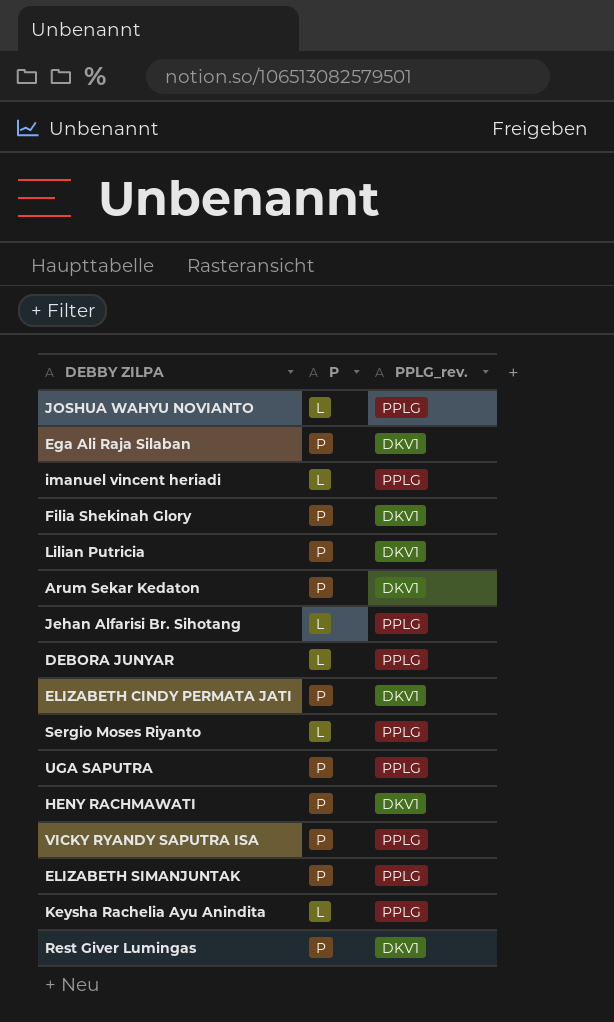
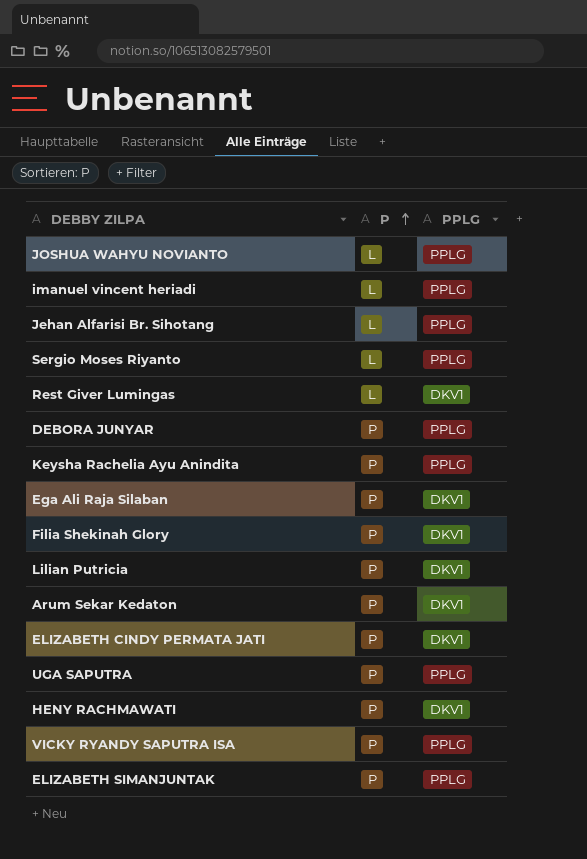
row order: none -> P ascending
column name: PPLG_rev. -> PPLG
Rest Giver Lumingas | P: P -> L
DEBORA JUNYAR | P: L -> P
Keysha Rachelia Ayu Anindita | P: L -> P

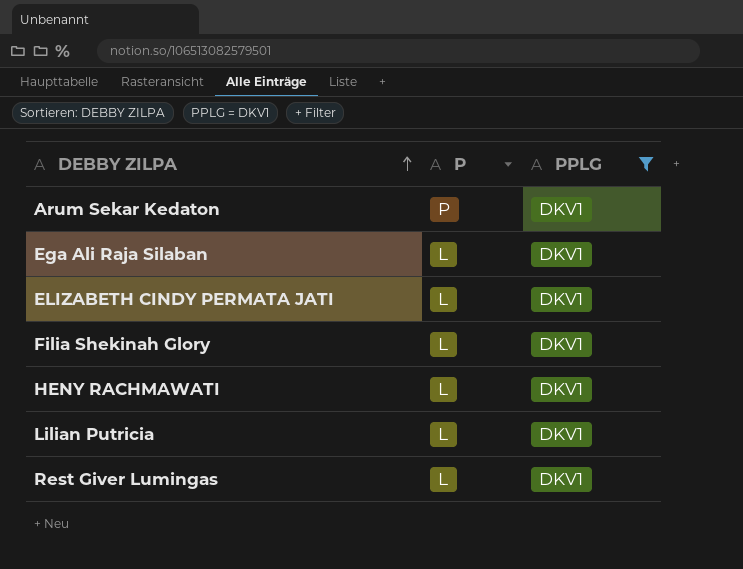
filter: none -> PPLG = DKV1
row order: P ascending -> DEBBY ZILPA ascending
Ega Ali Raja Silaban | P: P -> L
ELIZABETH CINDY PERMATA JATI | P: P -> L
Filia Shekinah Glory | P: P -> L
HENY RACHMAWATI | P: P -> L
Lilian Putricia | P: P -> L

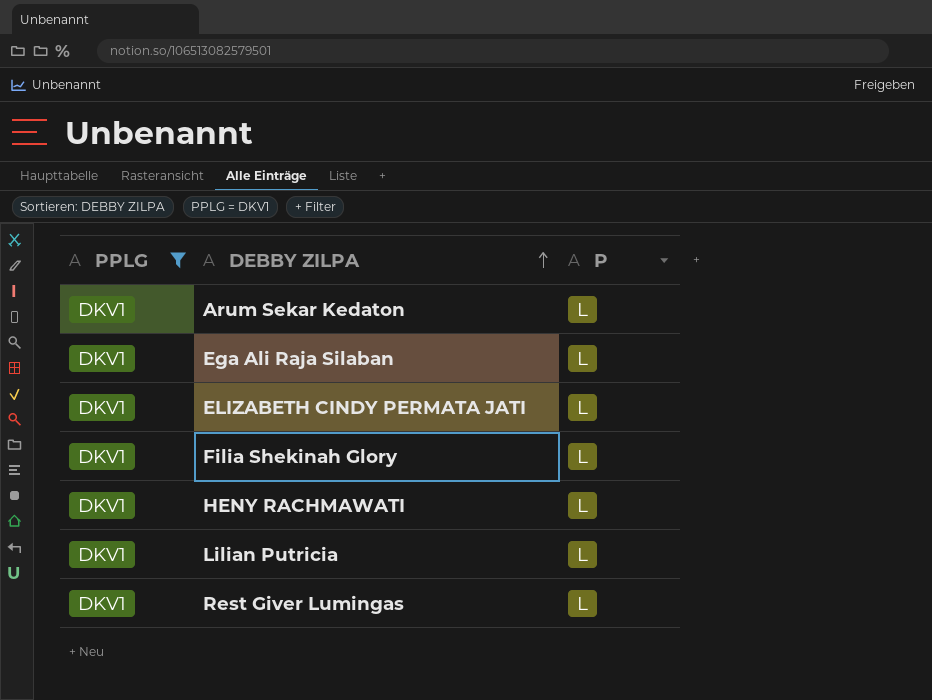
column PPLG | position: 3 -> 1
Arum Sekar Kedaton | P: P -> L

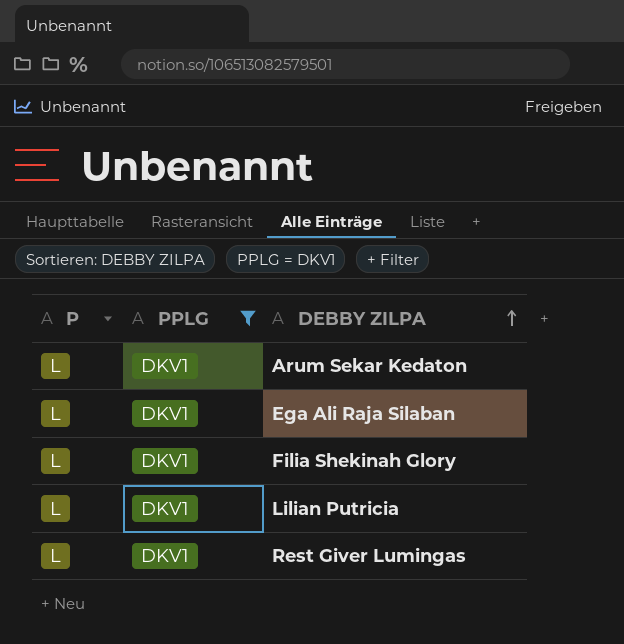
column P | position: 3 -> 1
row ELIZABETH CINDY PERMATA JATI: DKV1 | L -> none
row HENY RACHMAWATI: DKV1 | L -> none

